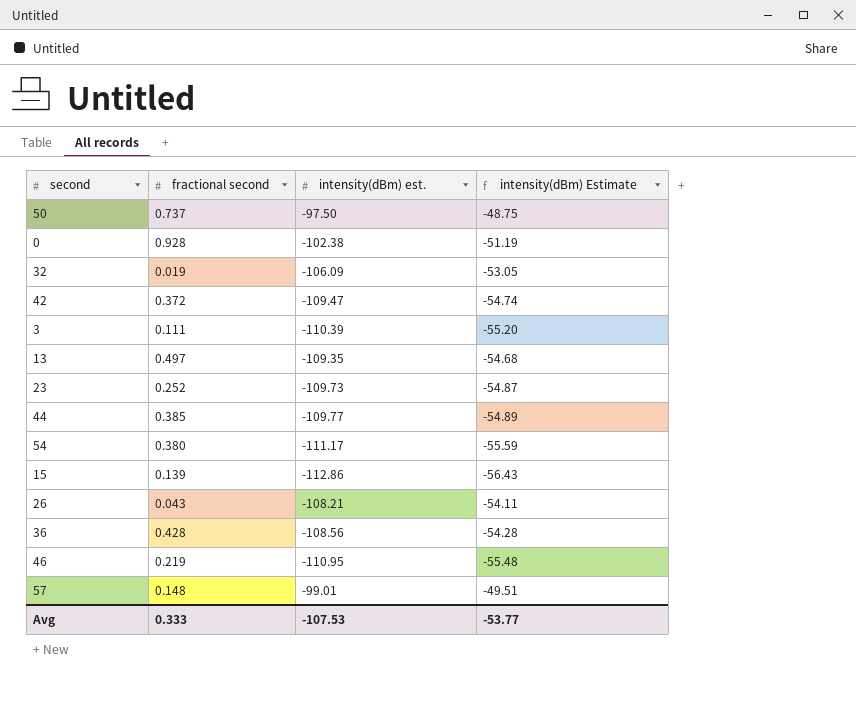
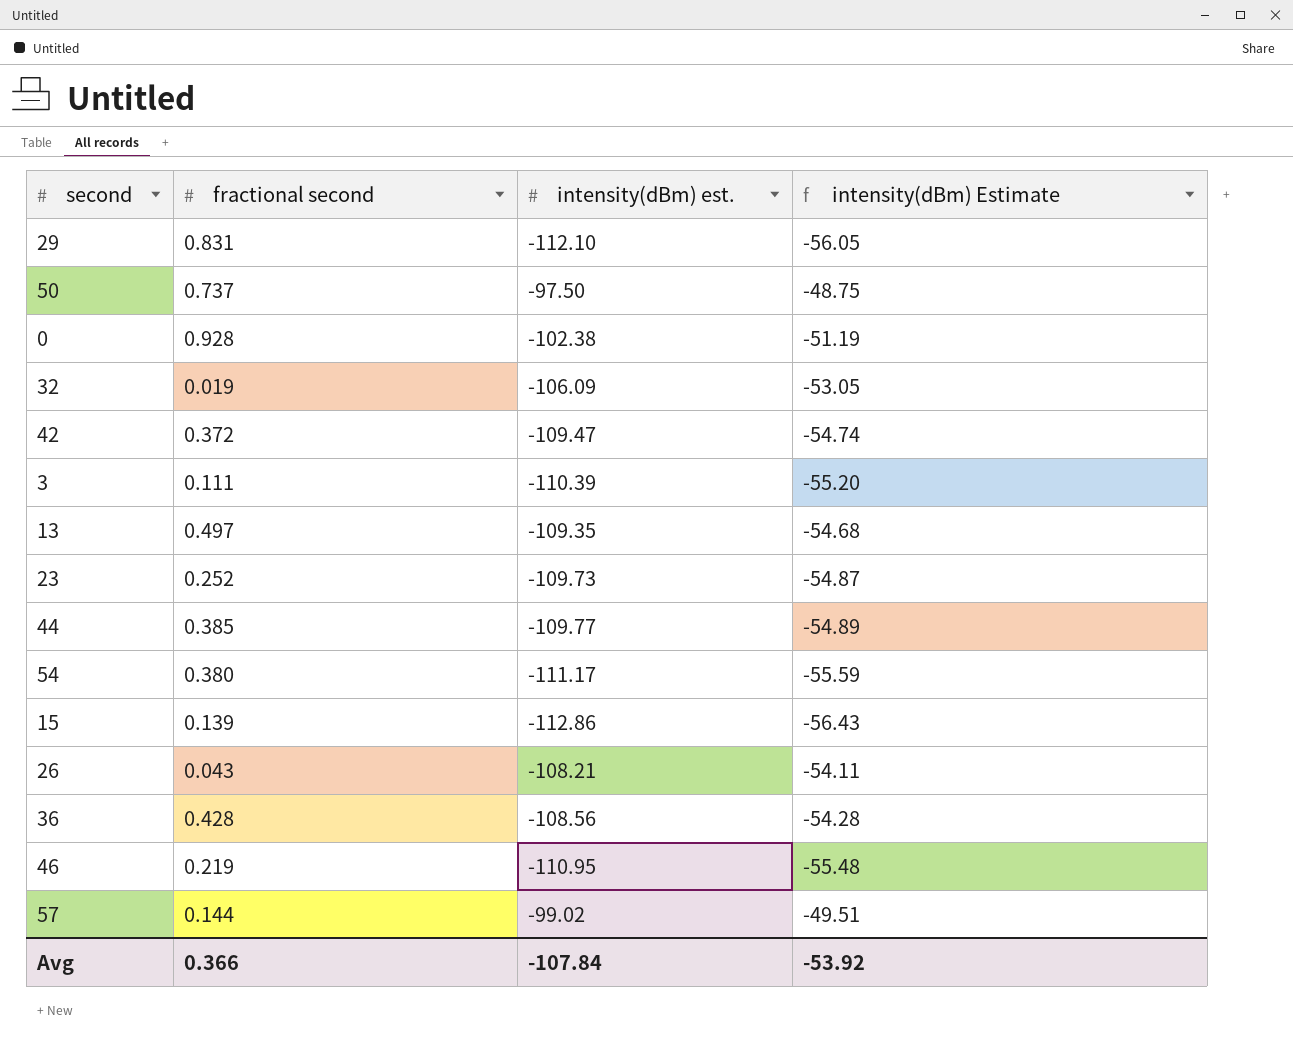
row 29: none -> 0.831 | -112.10 | -56.05
57 | fractional second: 0.148 -> 0.144
57 | intensity(dBm) est.: -99.01 -> -99.02
Avg | fractional second: 0.333 -> 0.366
Avg | intensity(dBm) est.: -107.53 -> -107.84
Avg | intensity(dBm) Estimate: -53.77 -> -53.92

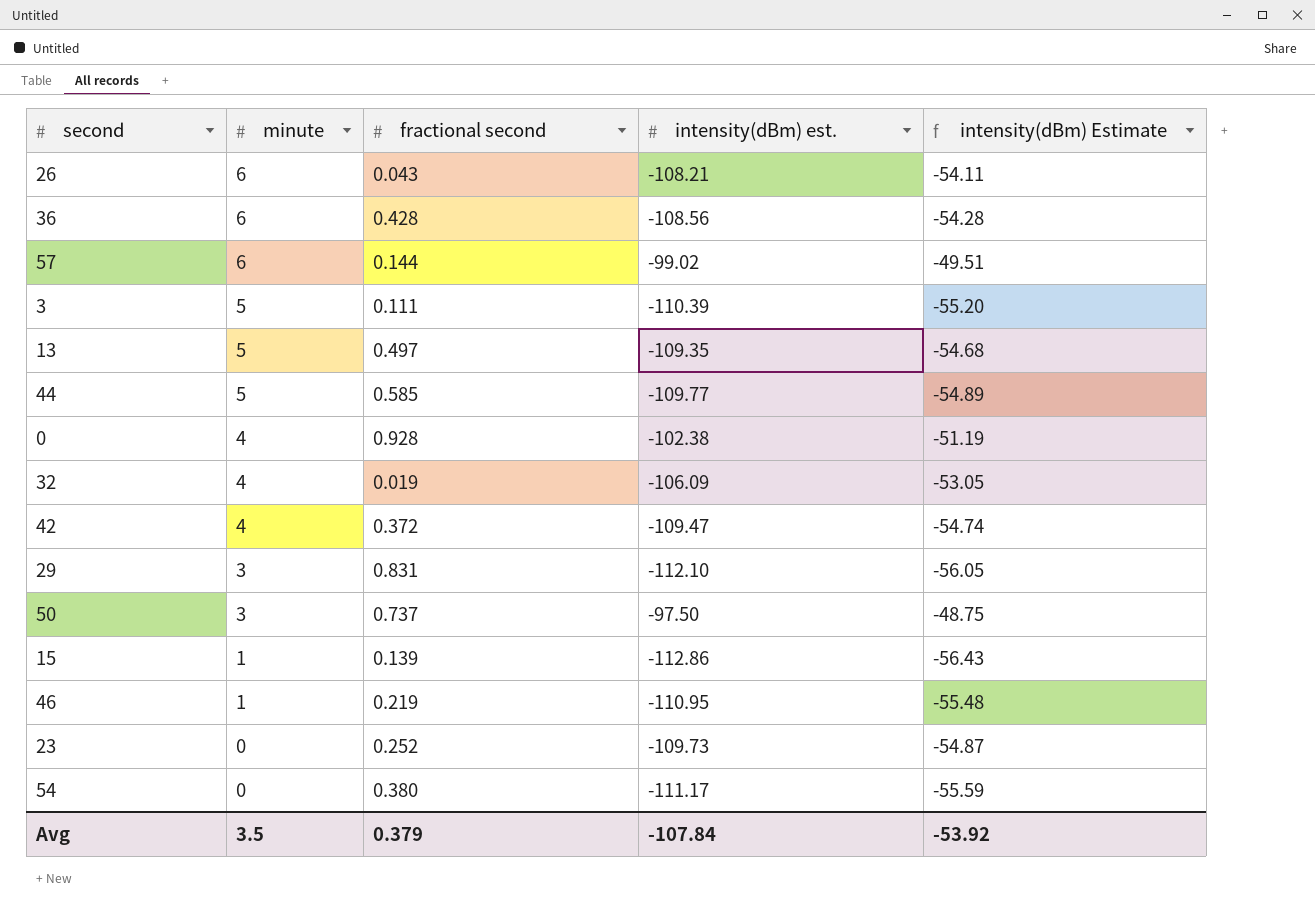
row order: none -> minute descending
column minute | position: none -> 2
44 | fractional second: 0.385 -> 0.585
Avg | fractional second: 0.366 -> 0.379

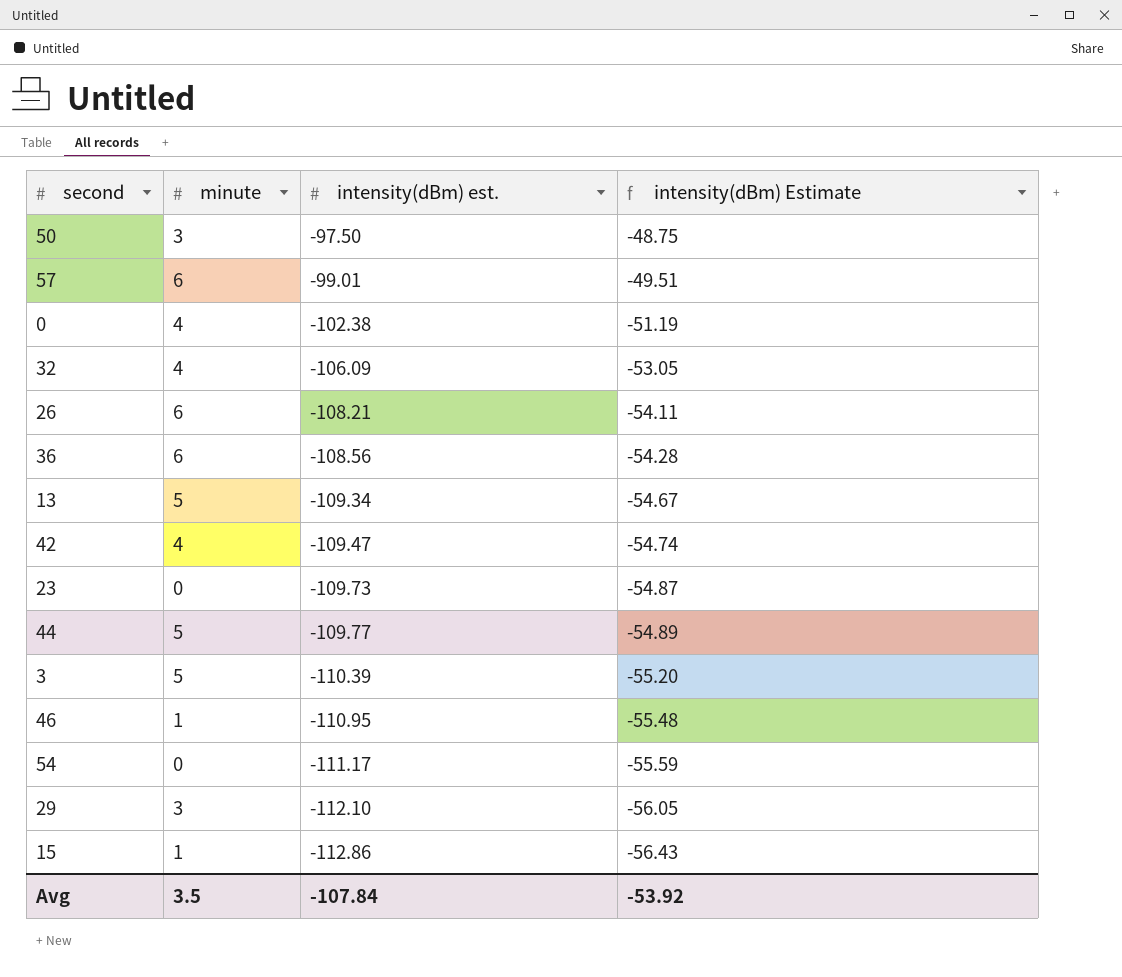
row order: minute descending -> intensity(dBm) est. descending
column fractional second | position: 3 -> none
57 | intensity(dBm) est.: -99.02 -> -99.01
13 | intensity(dBm) est.: -109.35 -> -109.34
13 | intensity(dBm) Estimate: -54.68 -> -54.67

